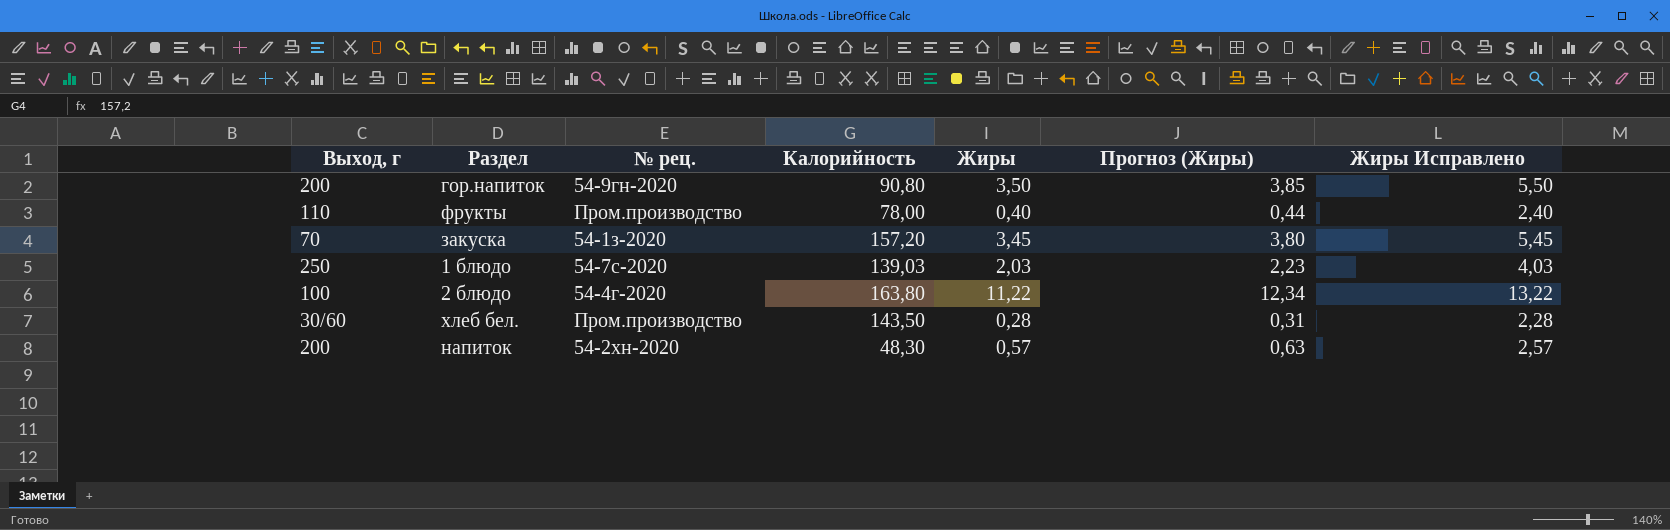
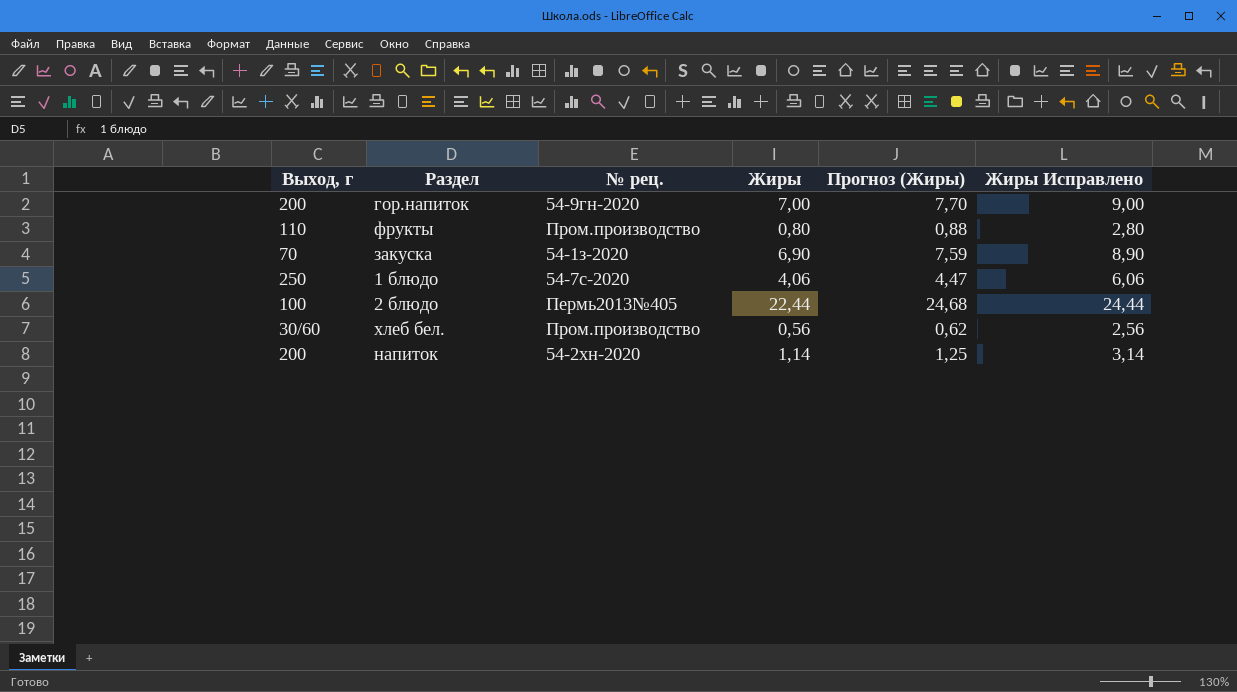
column Калорийность | position: 4 -> none
гор.напиток | Жиры: 3,50 -> 7,00
гор.напиток | Прогноз (Жиры): 3,85 -> 7,70
гор.напиток | Жиры Исправлено: 5,50 -> 9,00
фрукты | Жиры: 0,40 -> 0,80
фрукты | Прогноз (Жиры): 0,44 -> 0,88
фрукты | Жиры Исправлено: 2,40 -> 2,80
закуска | Жиры: 3,45 -> 6,90
закуска | Прогноз (Жиры): 3,80 -> 7,59
закуска | Жиры Исправлено: 5,45 -> 8,90
1 блюдо | Жиры: 2,03 -> 4,06
1 блюдо | Прогноз (Жиры): 2,23 -> 4,47
1 блюдо | Жиры Исправлено: 4,03 -> 6,06
2 блюдо | № рец.: 54-4г-2020 -> Пермь2013№405
2 блюдо | Жиры: 11,22 -> 22,44
2 блюдо | Прогноз (Жиры): 12,34 -> 24,68
2 блюдо | Жиры Исправлено: 13,22 -> 24,44
хлеб бел. | Жиры: 0,28 -> 0,56
хлеб бел. | Прогноз (Жиры): 0,31 -> 0,62
хлеб бел. | Жиры Исправлено: 2,28 -> 2,56
напиток | Жиры: 0,57 -> 1,14
напиток | Прогноз (Жиры): 0,63 -> 1,25
напиток | Жиры Исправлено: 2,57 -> 3,14

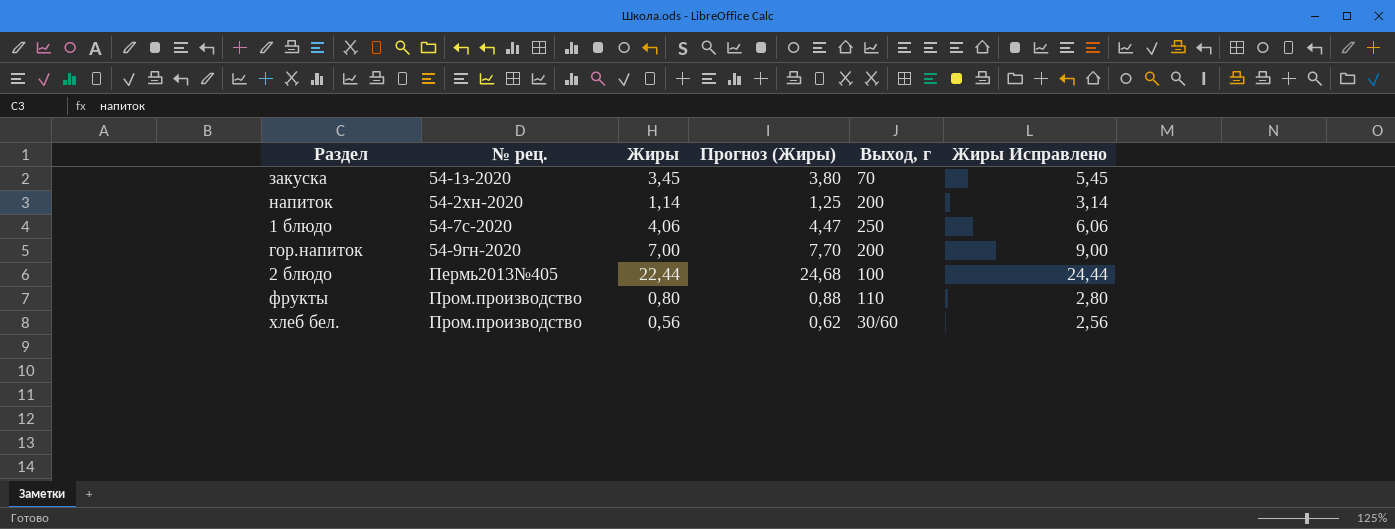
row order: none -> № рец. ascending
column Выход, г | position: 1 -> 5
закуска | Жиры: 6,90 -> 3,45
закуска | Прогноз (Жиры): 7,59 -> 3,80
закуска | Жиры Исправлено: 8,90 -> 5,45

